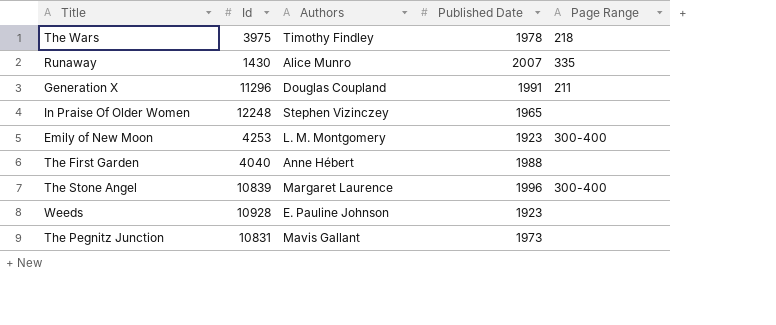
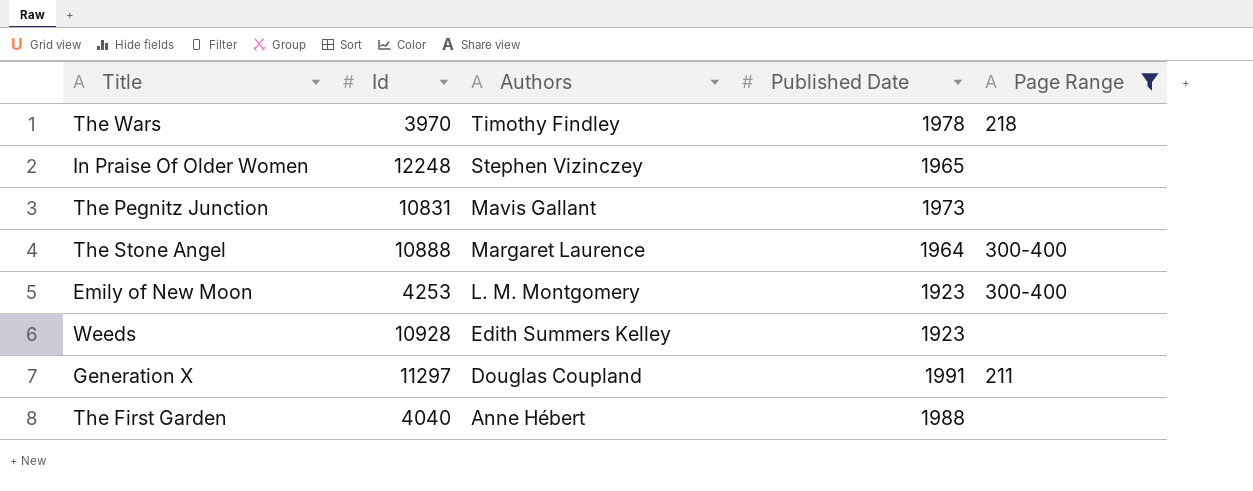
filter: none -> Page Range != 335
row order: none -> Authors descending
The Wars | Id: 3975 -> 3970
The Stone Angel | Id: 10839 -> 10888
The Stone Angel | Published Date: 1996 -> 1964
Weeds | Authors: E. Pauline Johnson -> Edith Summers Kelley
Generation X | Id: 11296 -> 11297

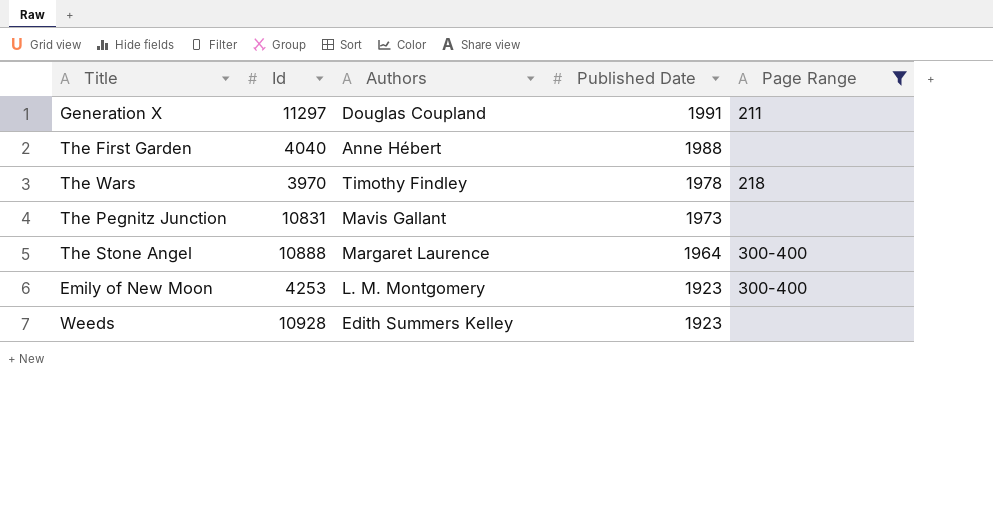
row order: Authors descending -> Published Date descending
row In Praise Of Older Women: 12248 | Stephen Vizinczey | 1965 | none -> none

